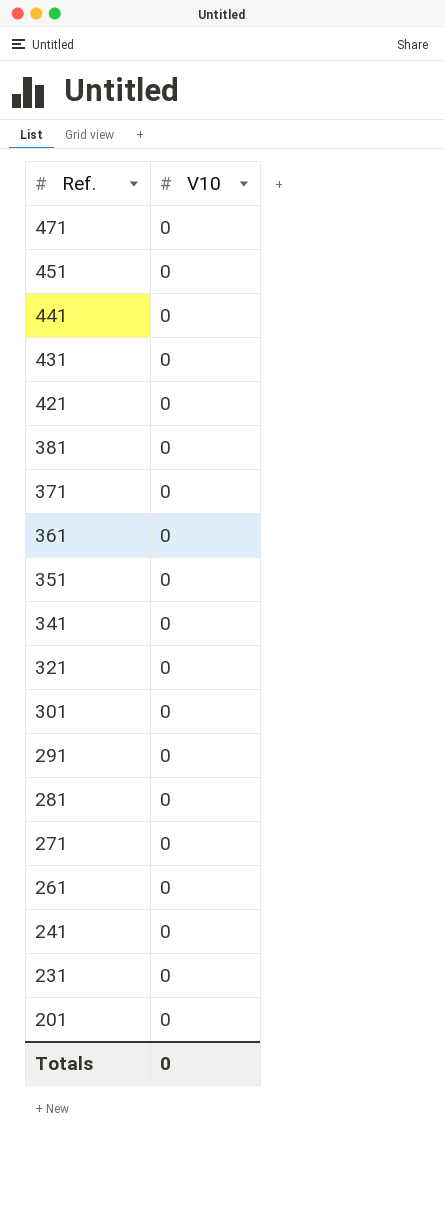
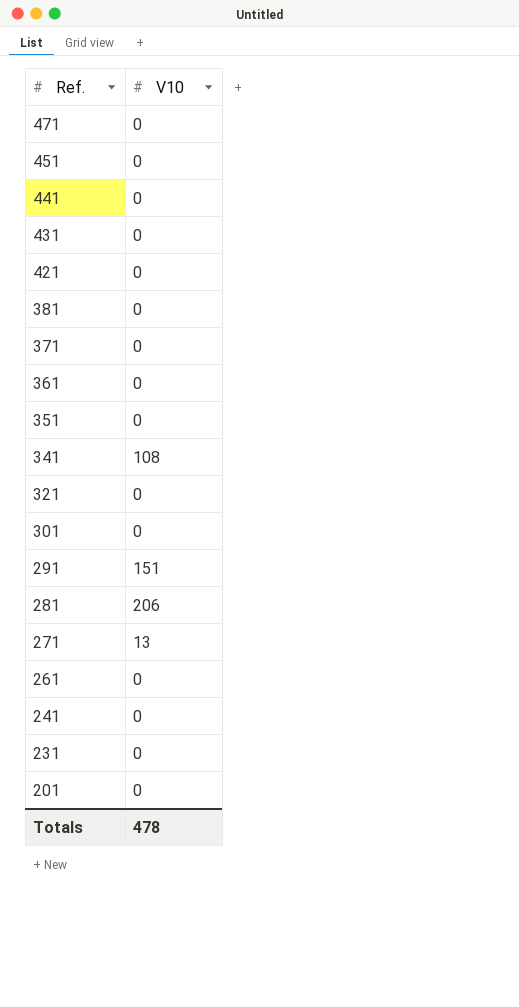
341 | V10: 0 -> 108
291 | V10: 0 -> 151
281 | V10: 0 -> 206
271 | V10: 0 -> 13
Totals | V10: 0 -> 478

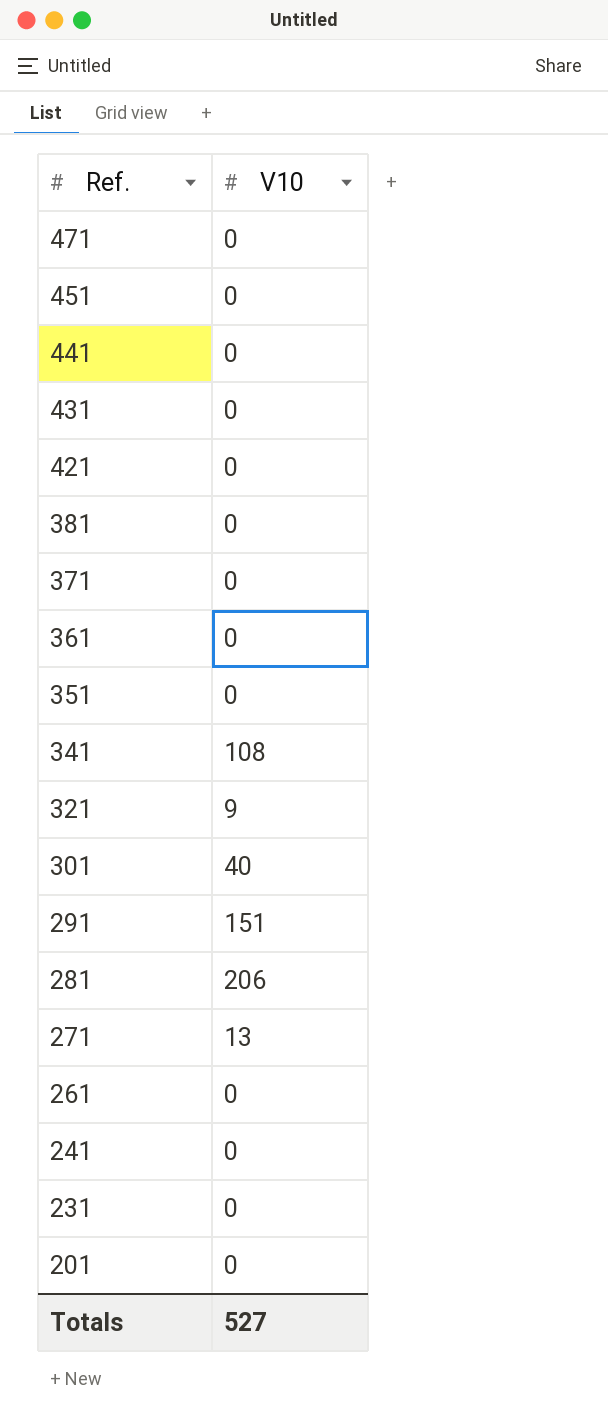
321 | V10: 0 -> 9
301 | V10: 0 -> 40
Totals | V10: 478 -> 527

